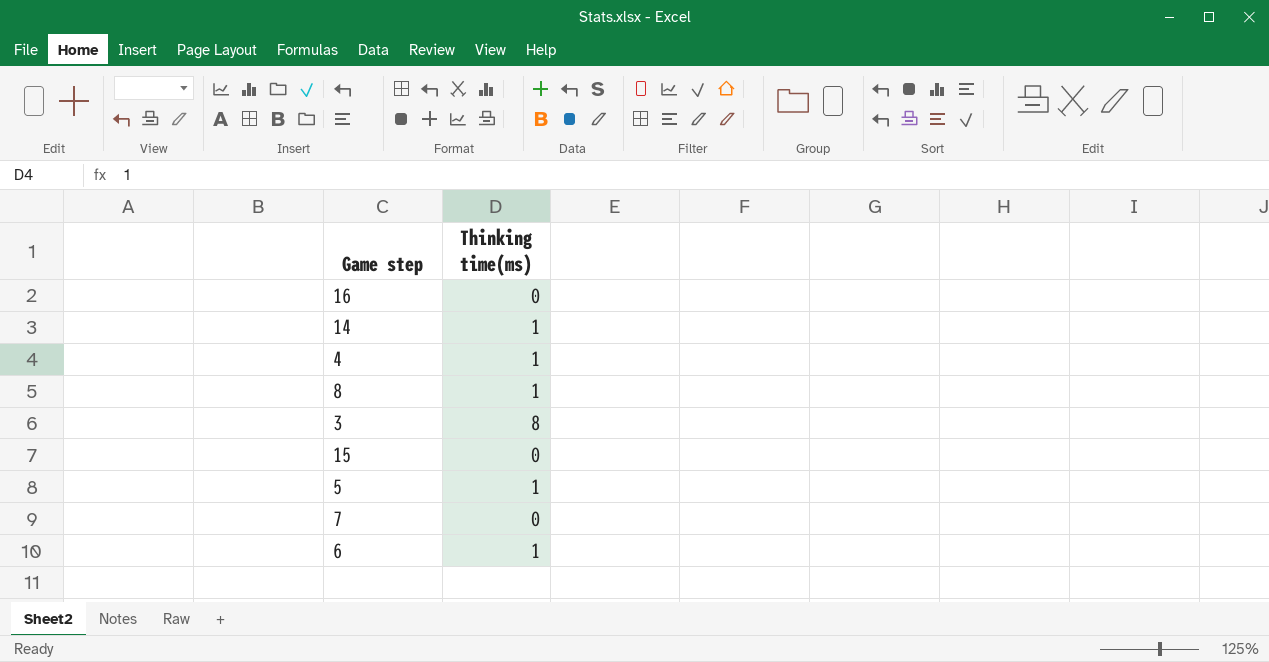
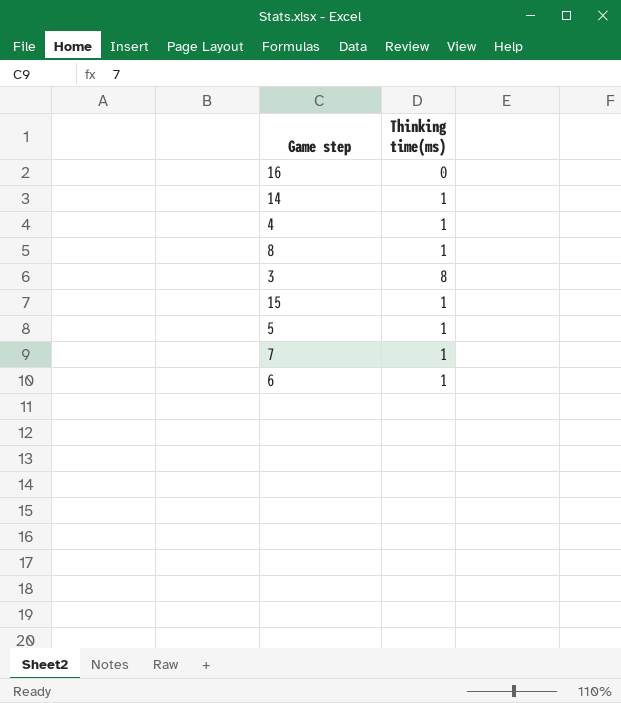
15 | Thinking time(ms): 0 -> 1
7 | Thinking time(ms): 0 -> 1

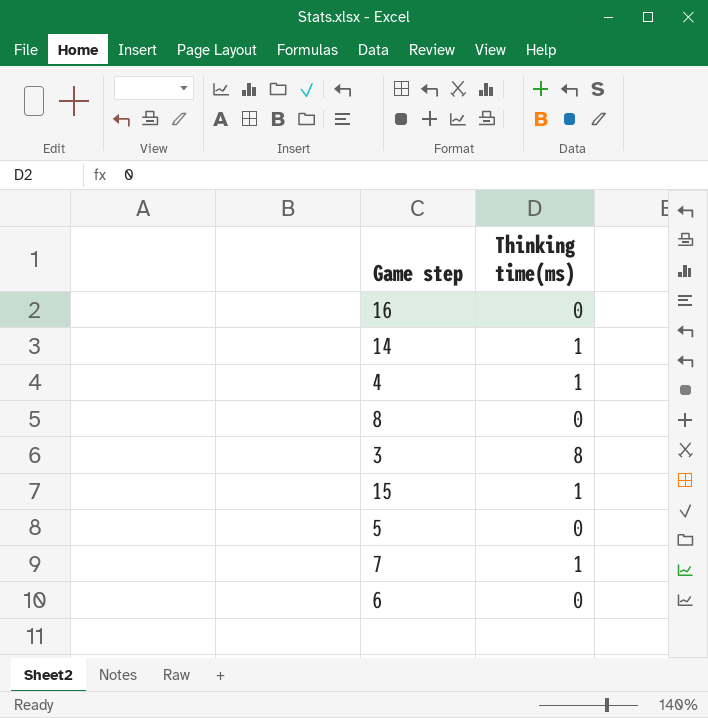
8 | Thinking time(ms): 1 -> 0
5 | Thinking time(ms): 1 -> 0
6 | Thinking time(ms): 1 -> 0

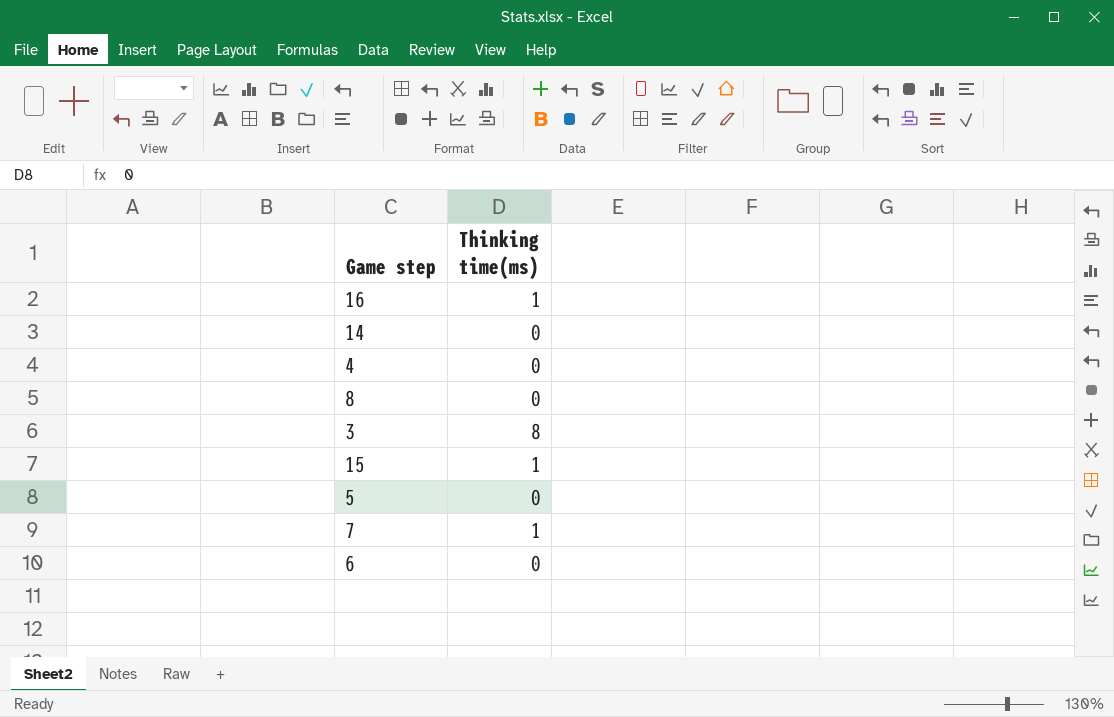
16 | Thinking time(ms): 0 -> 1
14 | Thinking time(ms): 1 -> 0
4 | Thinking time(ms): 1 -> 0

